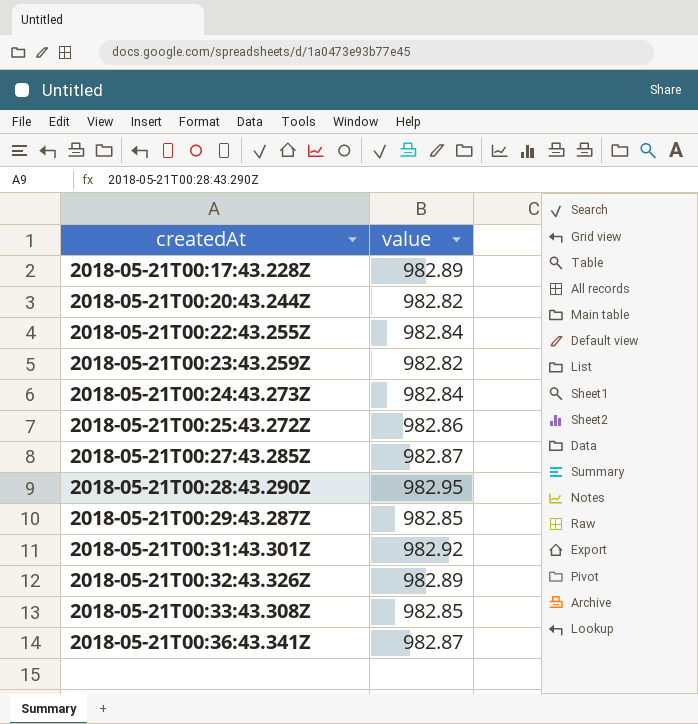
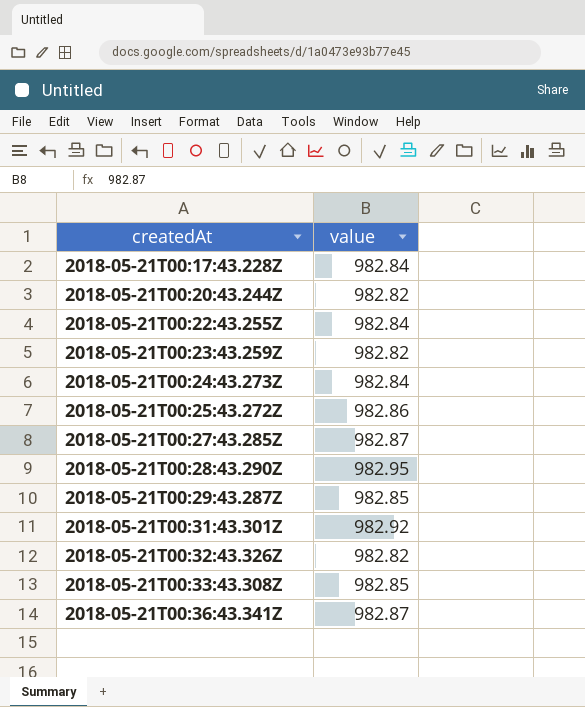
2018-05-21T00:17:43.228Z | value: 982.89 -> 982.84
2018-05-21T00:32:43.326Z | value: 982.89 -> 982.82

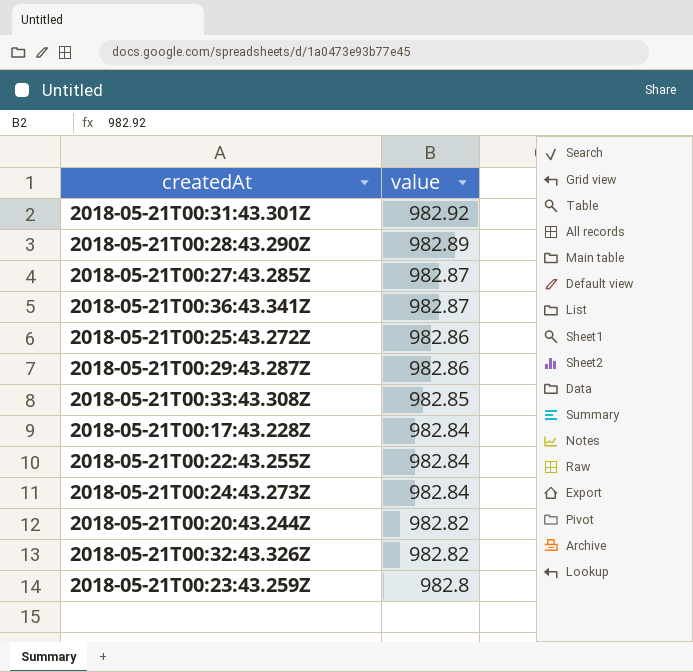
row order: createdAt ascending -> value descending
2018-05-21T00:28:43.290Z | value: 982.95 -> 982.89
2018-05-21T00:29:43.287Z | value: 982.85 -> 982.86
2018-05-21T00:23:43.259Z | value: 982.82 -> 982.8

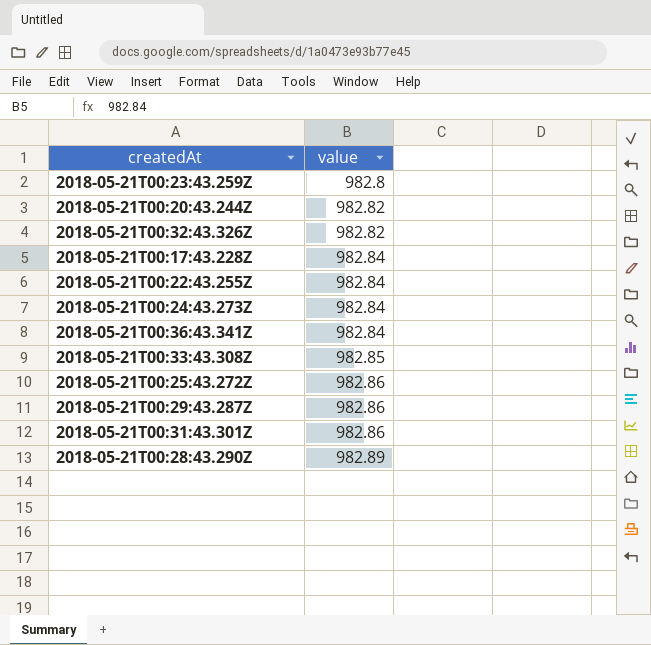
row order: value descending -> value ascending
row 2018-05-21T00:27:43.285Z: 982.87 -> none
2018-05-21T00:36:43.341Z | value: 982.87 -> 982.84
2018-05-21T00:31:43.301Z | value: 982.92 -> 982.86

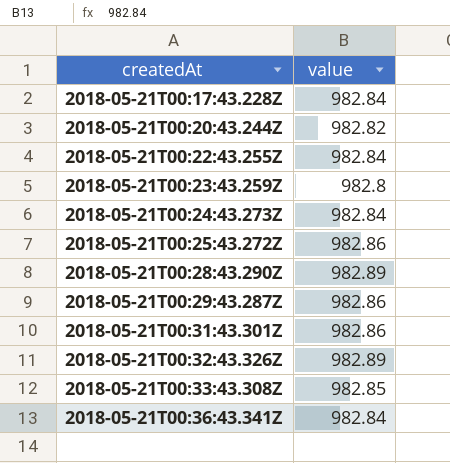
row order: value ascending -> createdAt ascending
2018-05-21T00:32:43.326Z | value: 982.82 -> 982.89

